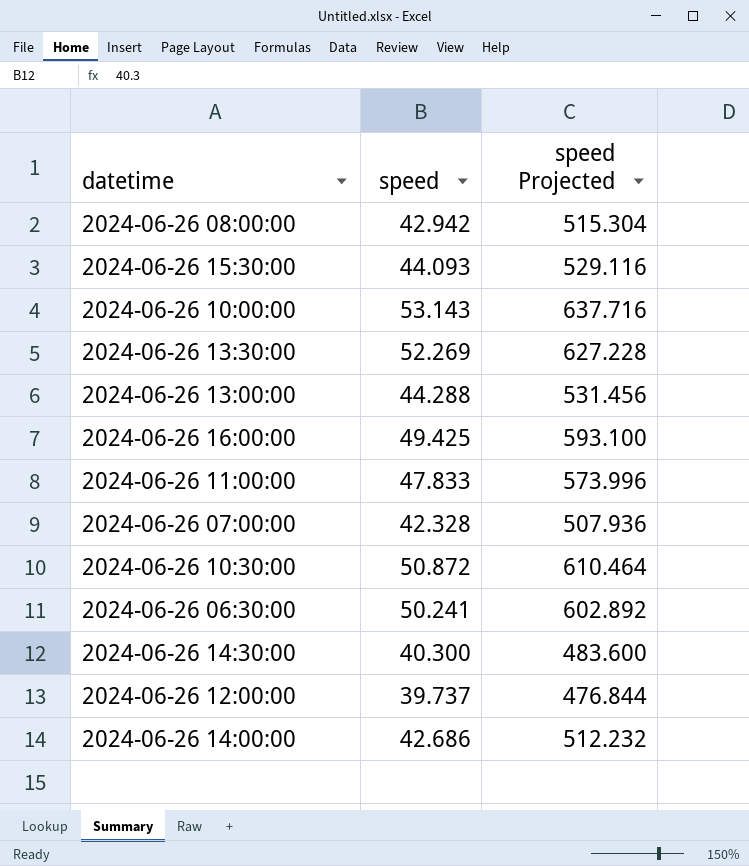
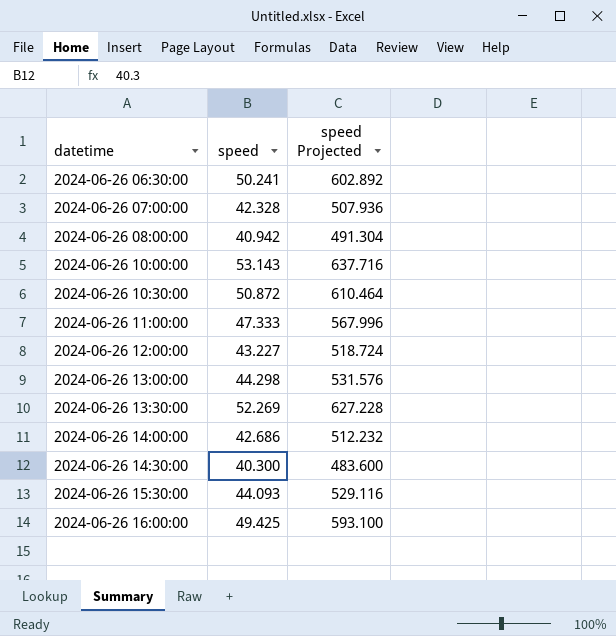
row order: none -> datetime ascending
2024-06-26 08:00:00 | speed: 42.942 -> 40.942
2024-06-26 08:00:00 | speed Projected: 515.304 -> 491.304
2024-06-26 11:00:00 | speed: 47.833 -> 47.333
2024-06-26 11:00:00 | speed Projected: 573.996 -> 567.996
2024-06-26 12:00:00 | speed: 39.737 -> 43.227
2024-06-26 12:00:00 | speed Projected: 476.844 -> 518.724
2024-06-26 13:00:00 | speed: 44.288 -> 44.298
2024-06-26 13:00:00 | speed Projected: 531.456 -> 531.576

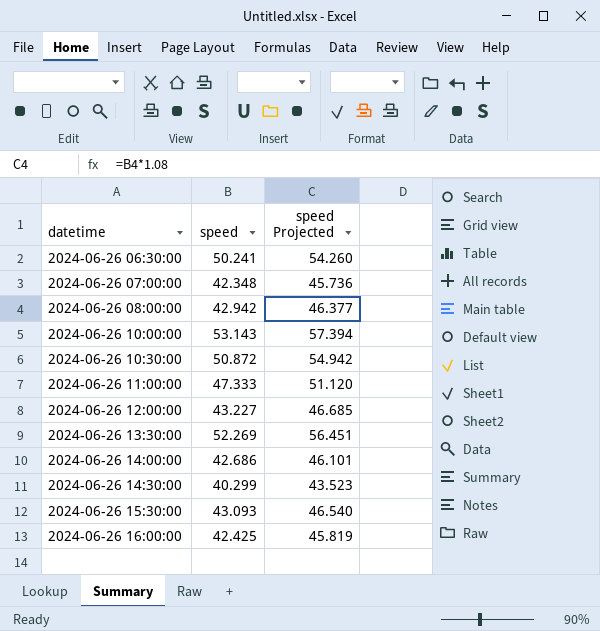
column speed Projected | formula: [speed] * 12 -> [speed] * 1.08
row 2024-06-26 13:00:00: 44.298 | 531.576 -> none
2024-06-26 07:00:00 | speed: 42.328 -> 42.348
2024-06-26 08:00:00 | speed: 40.942 -> 42.942
2024-06-26 14:30:00 | speed: 40.300 -> 40.299
2024-06-26 15:30:00 | speed: 44.093 -> 43.093
2024-06-26 16:00:00 | speed: 49.425 -> 42.425

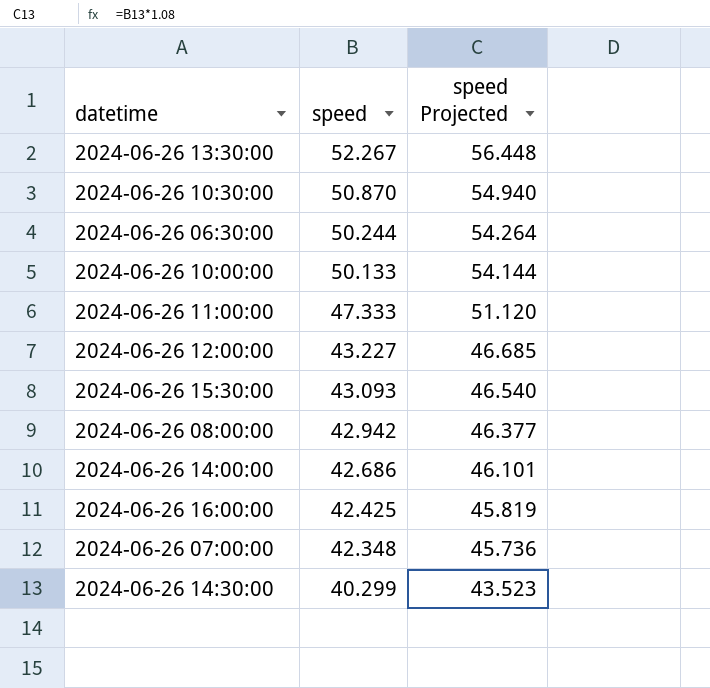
row order: datetime ascending -> speed descending
2024-06-26 13:30:00 | speed: 52.269 -> 52.267
2024-06-26 13:30:00 | speed Projected: 56.451 -> 56.448
2024-06-26 10:30:00 | speed: 50.872 -> 50.870
2024-06-26 10:30:00 | speed Projected: 54.942 -> 54.940
2024-06-26 06:30:00 | speed: 50.241 -> 50.244
2024-06-26 06:30:00 | speed Projected: 54.260 -> 54.264
2024-06-26 10:00:00 | speed: 53.143 -> 50.133
2024-06-26 10:00:00 | speed Projected: 57.394 -> 54.144

